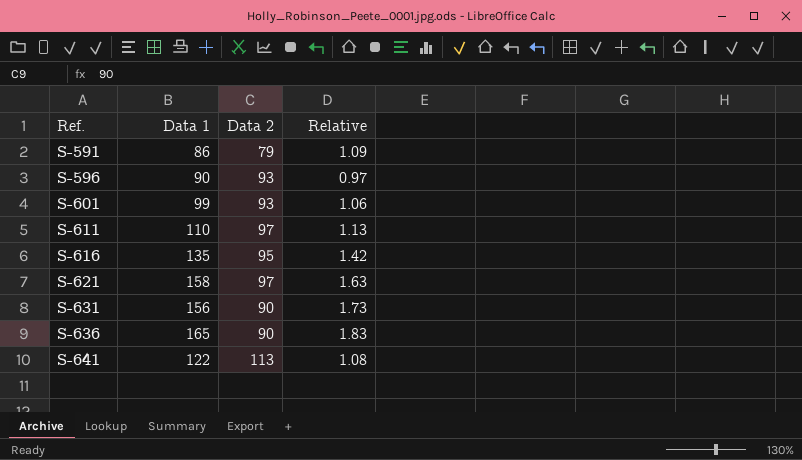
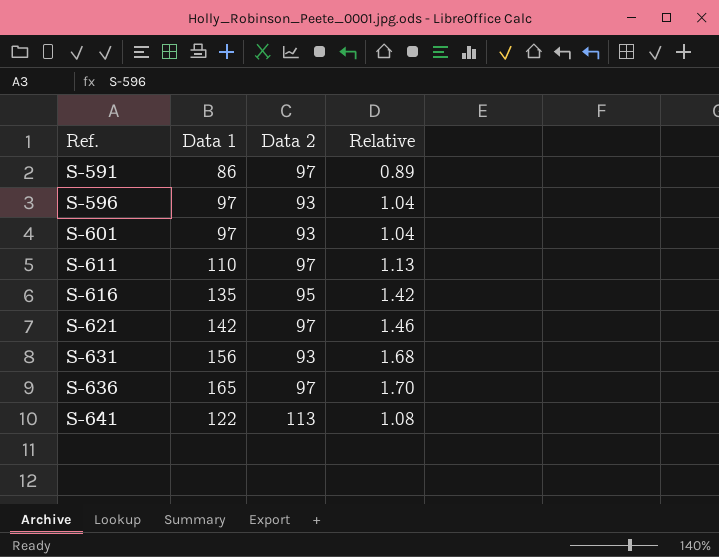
S-591 | Data 2: 79 -> 97
S-591 | Relative: 1.09 -> 0.89
S-596 | Data 1: 90 -> 97
S-596 | Relative: 0.97 -> 1.04
S-601 | Data 1: 99 -> 97
S-601 | Relative: 1.06 -> 1.04
S-621 | Data 1: 158 -> 142
S-621 | Relative: 1.63 -> 1.46
S-631 | Data 2: 90 -> 93
S-631 | Relative: 1.73 -> 1.68
S-636 | Data 2: 90 -> 97
S-636 | Relative: 1.83 -> 1.70

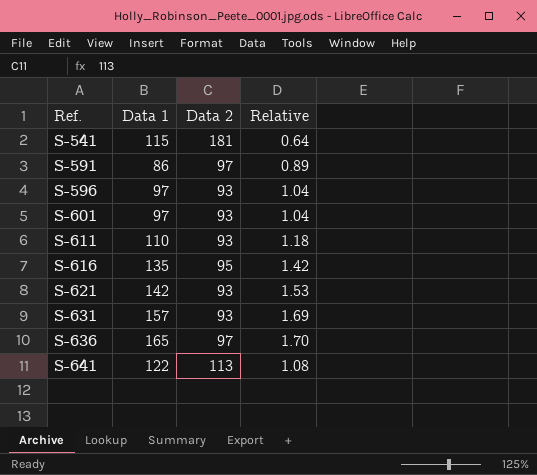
row S-541: none -> 115 | 181 | 0.64
S-611 | Data 2: 97 -> 93
S-611 | Relative: 1.13 -> 1.18
S-621 | Data 2: 97 -> 93
S-621 | Relative: 1.46 -> 1.53
S-631 | Data 1: 156 -> 157
S-631 | Relative: 1.68 -> 1.69

